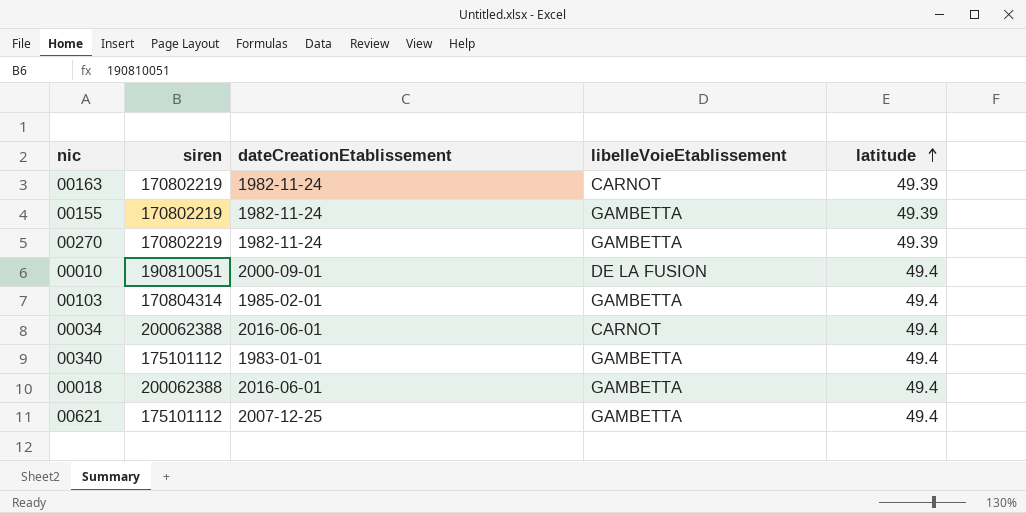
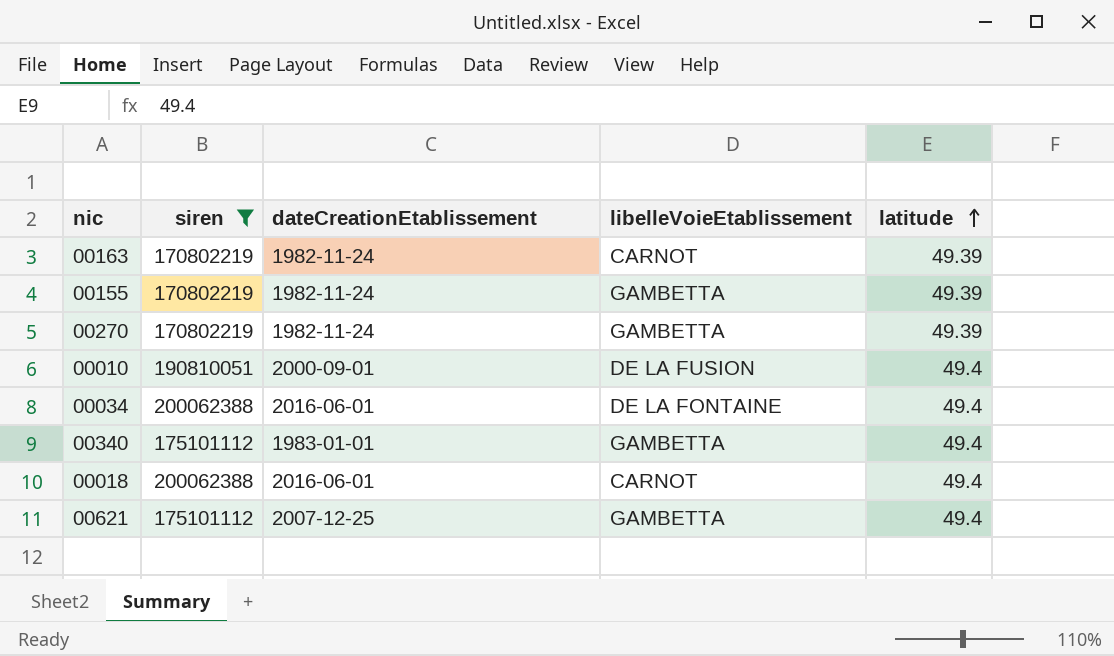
filter: none -> siren != 170804314
00034 | libelleVoieEtablissement: CARNOT -> DE LA FONTAINE
00018 | libelleVoieEtablissement: GAMBETTA -> CARNOT

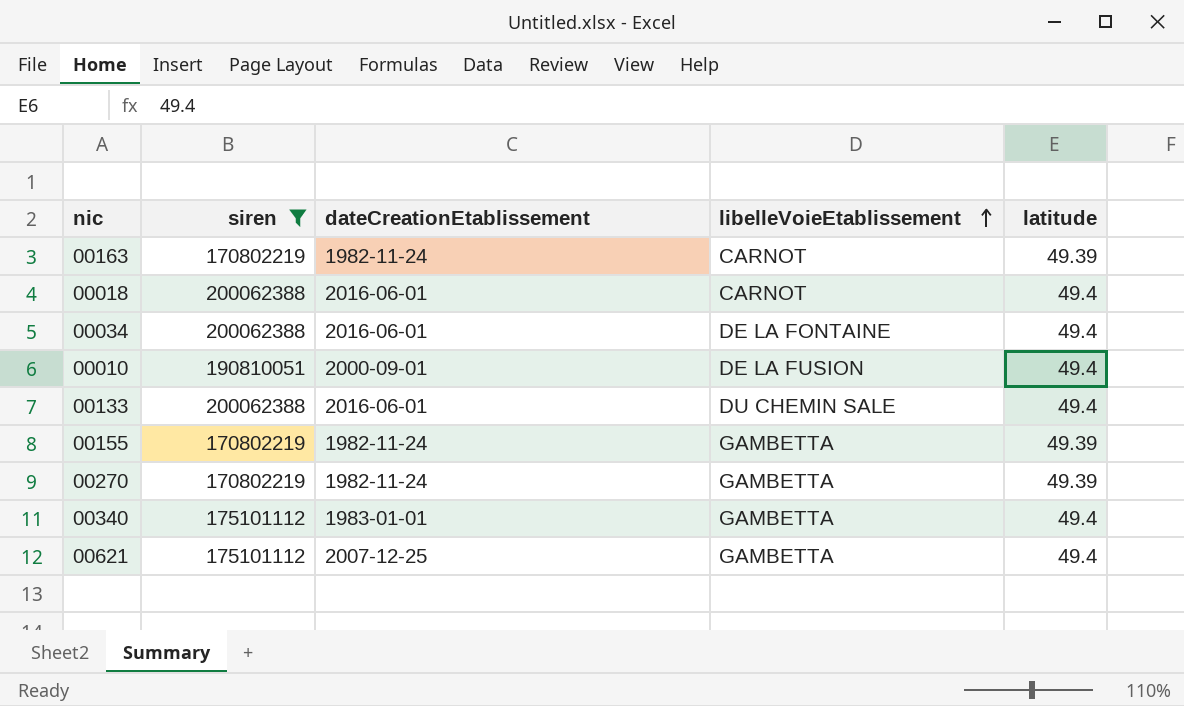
row order: latitude ascending -> libelleVoieEtablissement ascending
row 00133: none -> 200062388 | 2016-06-01 | DU CHEMIN SALE | 49.4

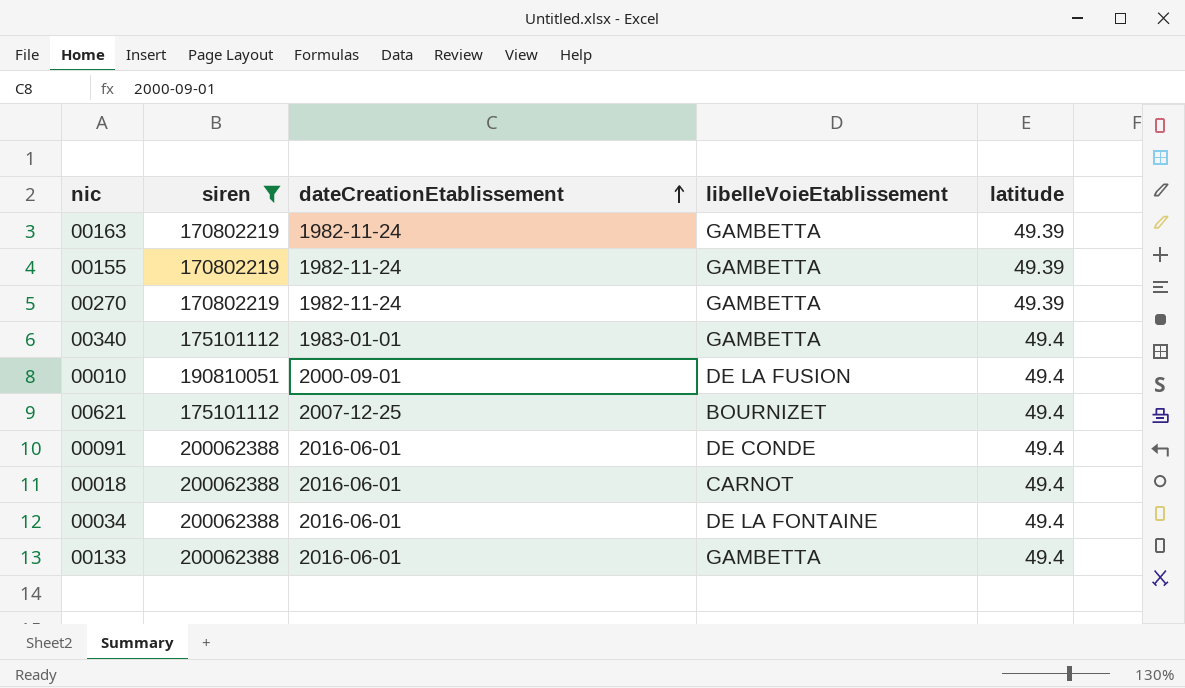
row order: libelleVoieEtablissement ascending -> dateCreationEtablissement ascending
00163 | libelleVoieEtablissement: CARNOT -> GAMBETTA
00621 | libelleVoieEtablissement: GAMBETTA -> BOURNIZET
row 00091: none -> 200062388 | 2016-06-01 | DE CONDE | 49.4
00133 | libelleVoieEtablissement: DU CHEMIN SALE -> GAMBETTA

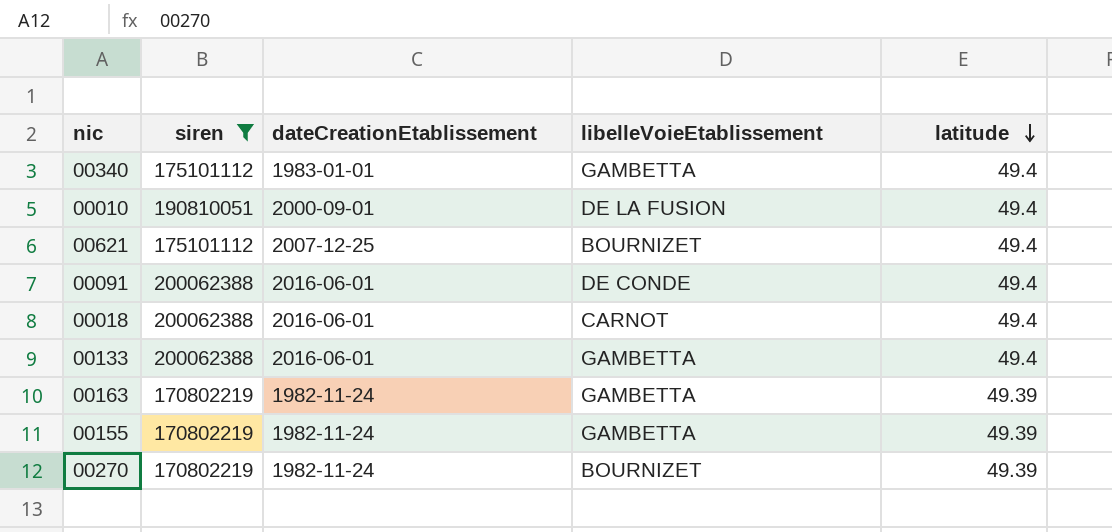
row order: dateCreationEtablissement ascending -> latitude descending
row 00034: 200062388 | 2016-06-01 | DE LA FONTAINE | 49.4 -> none
00270 | libelleVoieEtablissement: GAMBETTA -> BOURNIZET

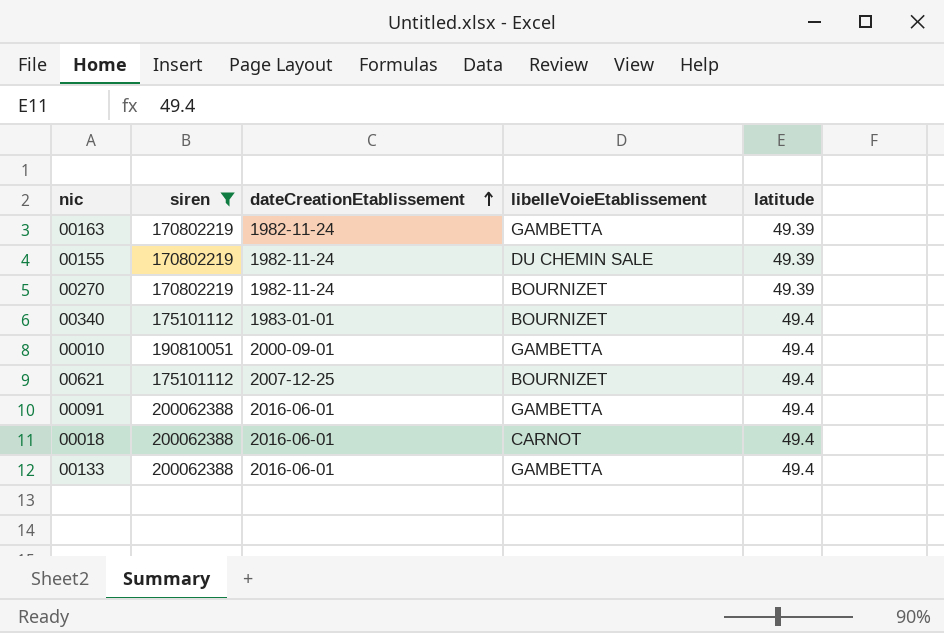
row order: latitude descending -> dateCreationEtablissement ascending
00155 | libelleVoieEtablissement: GAMBETTA -> DU CHEMIN SALE
00340 | libelleVoieEtablissement: GAMBETTA -> BOURNIZET
00010 | libelleVoieEtablissement: DE LA FUSION -> GAMBETTA
00091 | libelleVoieEtablissement: DE CONDE -> GAMBETTA

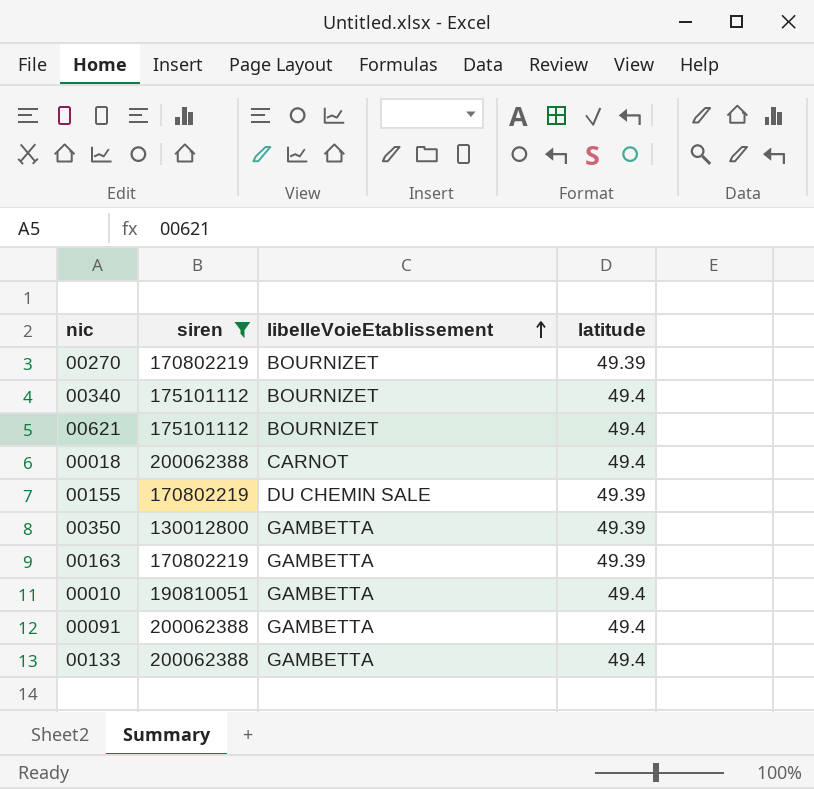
row order: dateCreationEtablissement ascending -> libelleVoieEtablissement ascending
column dateCreationEtablissement | position: 3 -> none
row 00350: none -> 130012800 | GAMBETTA | 49.39

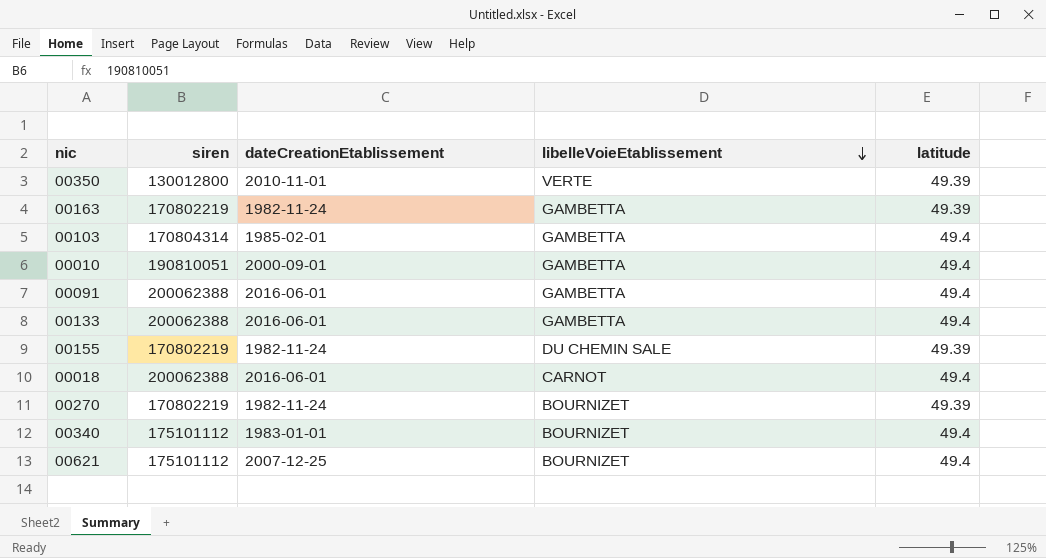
filter: siren != 170804314 -> none
row order: libelleVoieEtablissement ascending -> libelleVoieEtablissement descending
column dateCreationEtablissement | position: none -> 3
00350 | libelleVoieEtablissement: GAMBETTA -> VERTE

